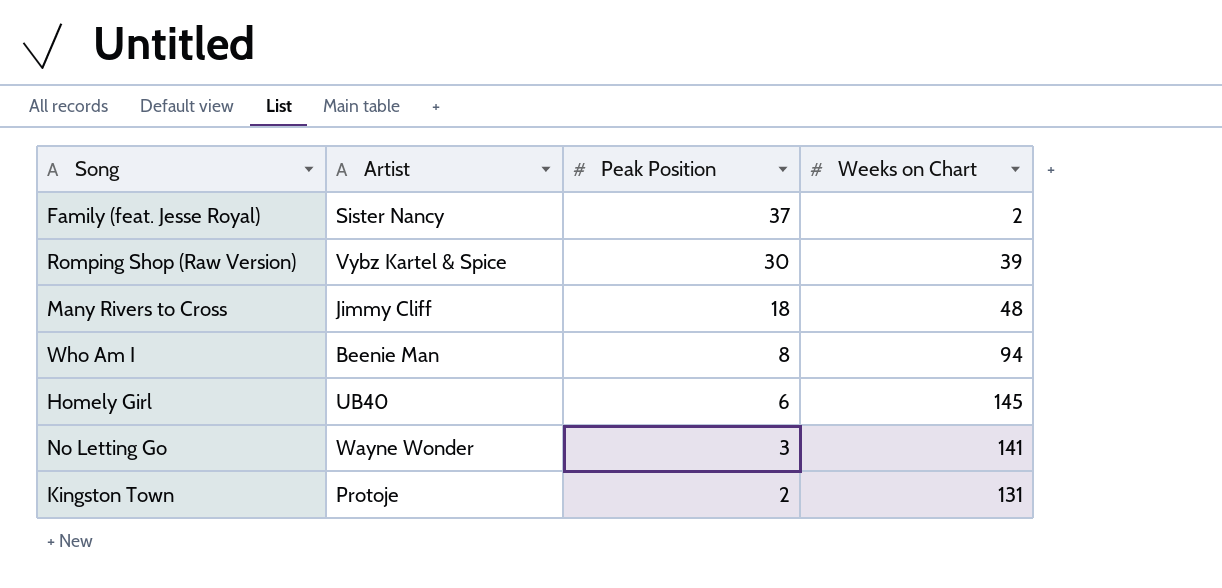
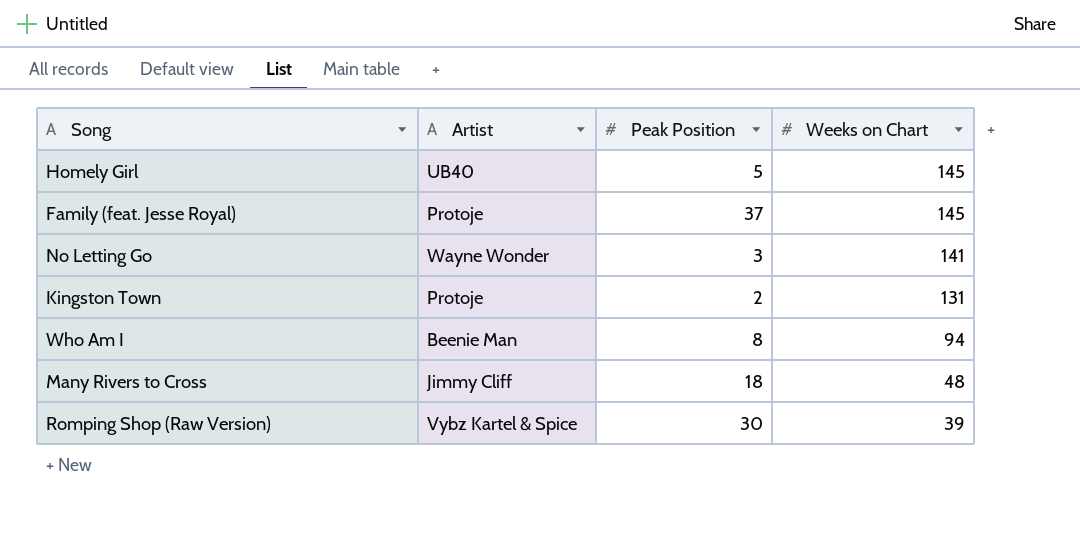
row order: Peak Position descending -> Weeks on Chart descending
Homely Girl | Peak Position: 6 -> 5
Family (feat. Jesse Royal) | Artist: Sister Nancy -> Protoje
Family (feat. Jesse Royal) | Weeks on Chart: 2 -> 145

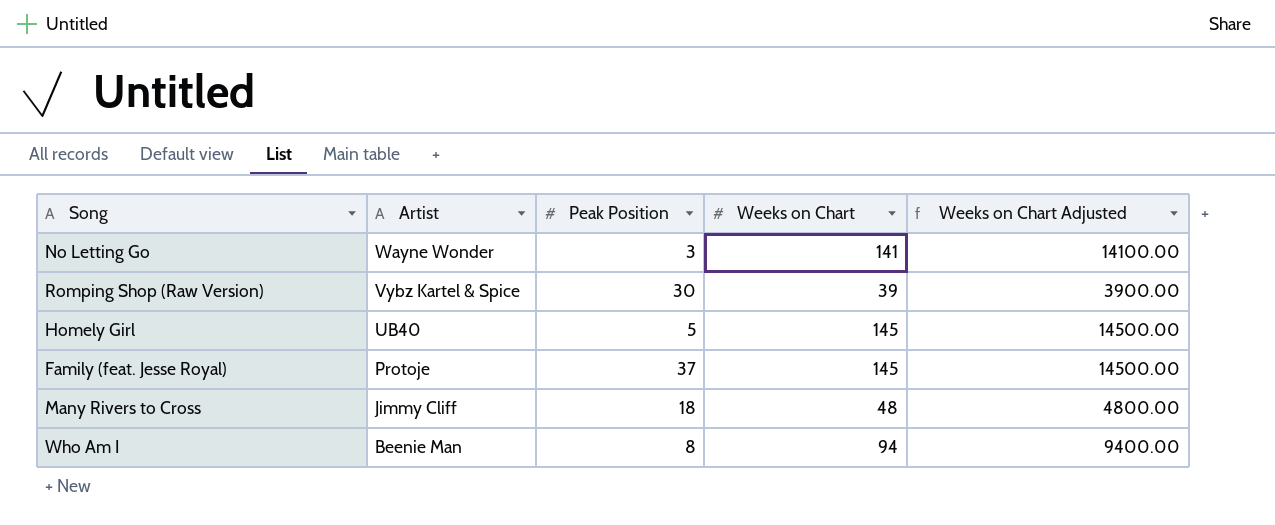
row order: Weeks on Chart descending -> Artist descending
column Weeks on Chart Adjusted | formula: none -> [Weeks on Chart] * 100
row Kingston Town: Protoje | 2 | 131 -> none

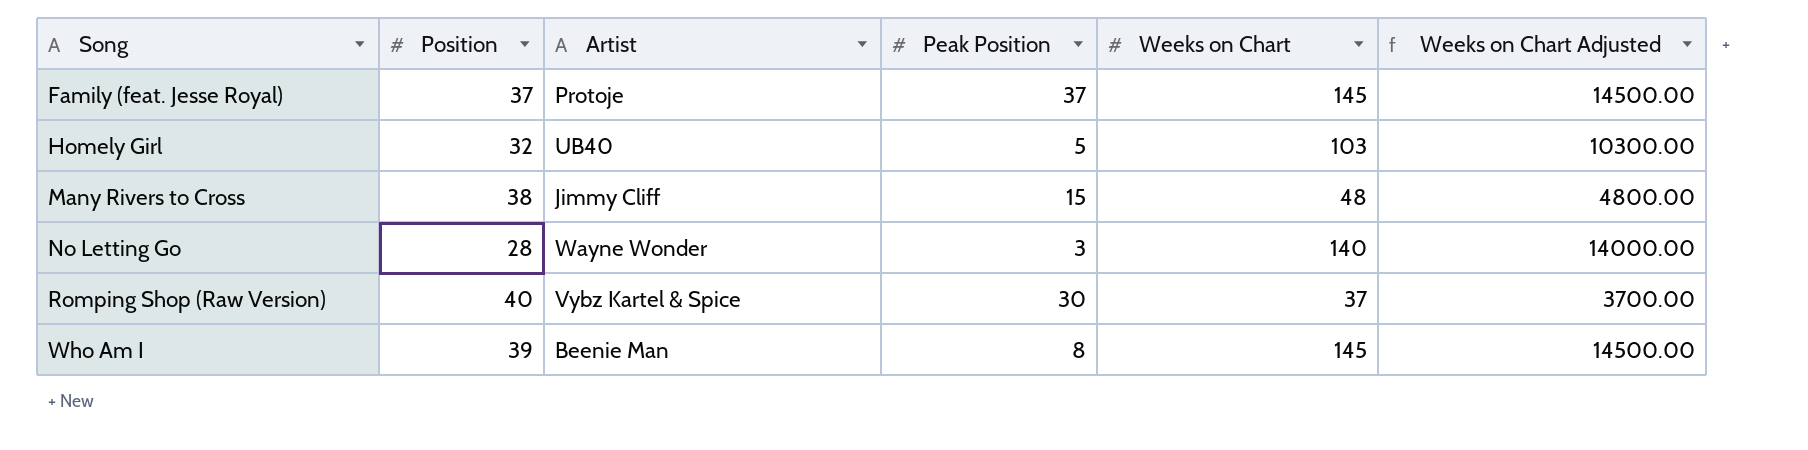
row order: Artist descending -> Song ascending
column Position | position: none -> 2
Homely Girl | Weeks on Chart: 145 -> 103
Homely Girl | Weeks on Chart Adjusted: 14500.00 -> 10300.00
Many Rivers to Cross | Peak Position: 18 -> 15
No Letting Go | Weeks on Chart: 141 -> 140
No Letting Go | Weeks on Chart Adjusted: 14100.00 -> 14000.00
Romping Shop (Raw Version) | Weeks on Chart: 39 -> 37
Romping Shop (Raw Version) | Weeks on Chart Adjusted: 3900.00 -> 3700.00
Who Am I | Weeks on Chart: 94 -> 145
Who Am I | Weeks on Chart Adjusted: 9400.00 -> 14500.00

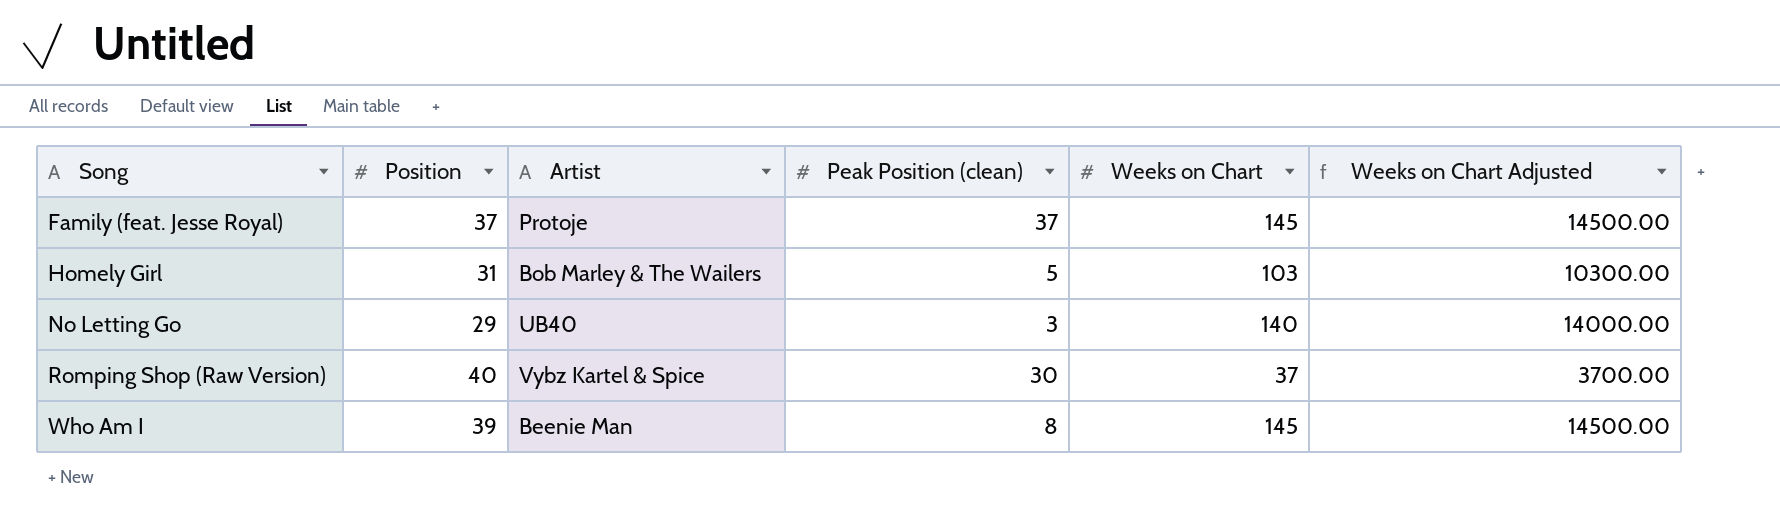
column name: Peak Position -> Peak Position (clean)
row Many Rivers to Cross: 38 | Jimmy Cliff | 15 | 48 | 4800.00 -> none
Homely Girl | Position: 32 -> 31
Homely Girl | Artist: UB40 -> Bob Marley & The Wailers
No Letting Go | Position: 28 -> 29
No Letting Go | Artist: Wayne Wonder -> UB40

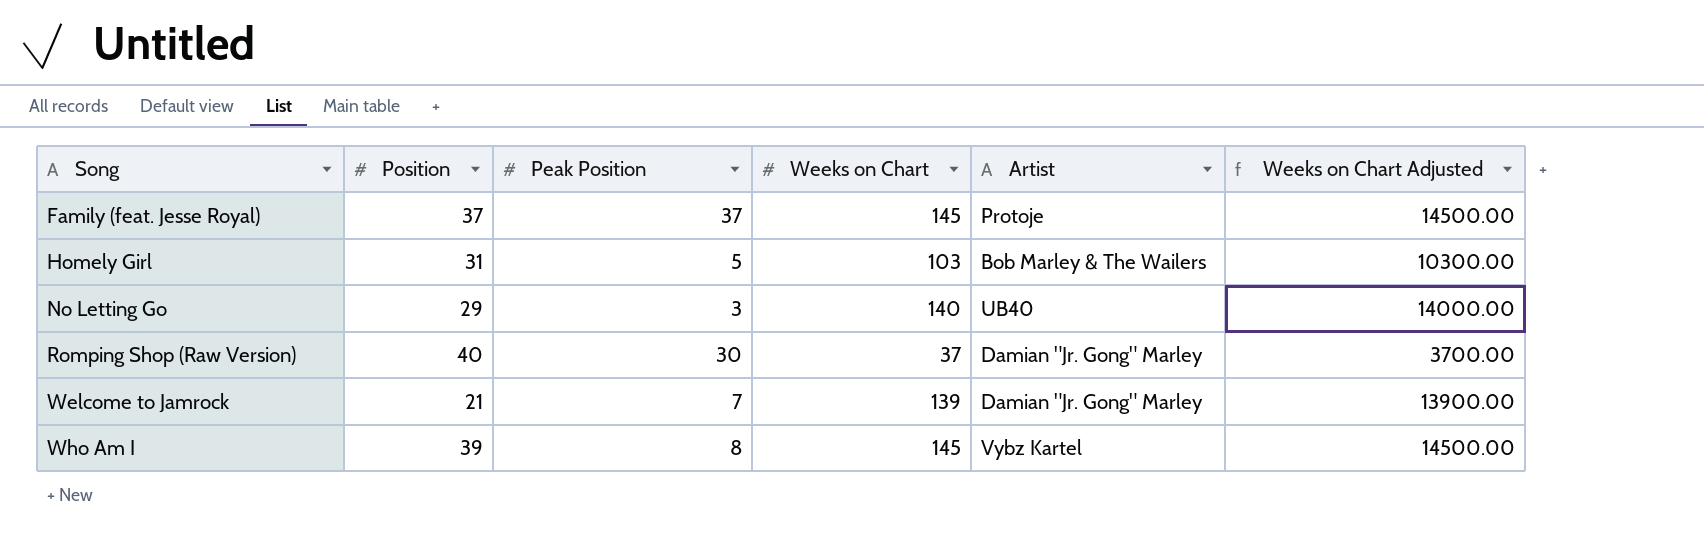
column name: Peak Position (clean) -> Peak Position
column Artist | position: 3 -> 5
Romping Shop (Raw Version) | Artist: Vybz Kartel & Spice -> Damian "Jr. Gong" Marley
row Welcome to Jamrock: none -> 21 | 7 | 139 | Damian "Jr. Gong" Marley | 13900.00
Who Am I | Artist: Beenie Man -> Vybz Kartel

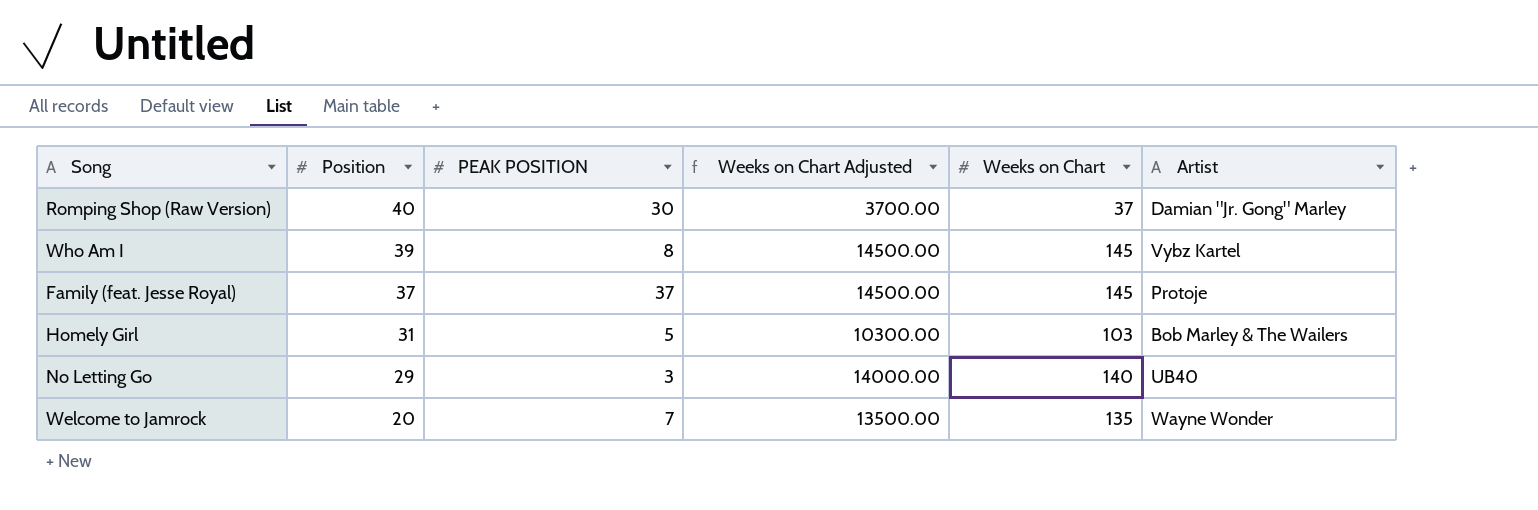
row order: Song ascending -> Position descending
column name: Peak Position -> PEAK POSITION
column Weeks on Chart Adjusted | position: 6 -> 4
Welcome to Jamrock | Position: 21 -> 20
Welcome to Jamrock | Weeks on Chart Adjusted: 13900.00 -> 13500.00
Welcome to Jamrock | Weeks on Chart: 139 -> 135
Welcome to Jamrock | Artist: Damian "Jr. Gong" Marley -> Wayne Wonder

